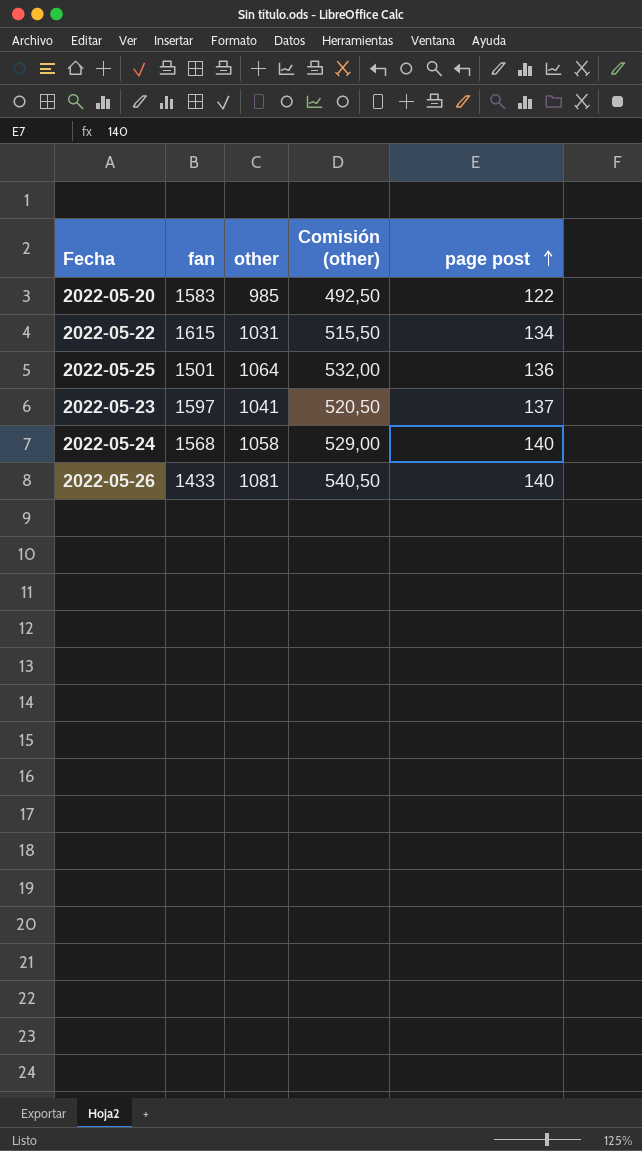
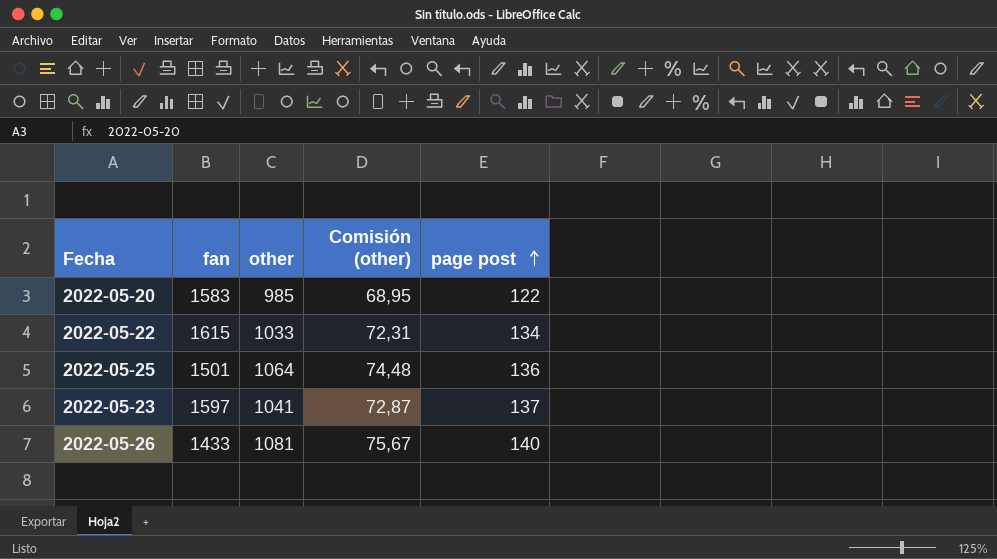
column Comisión (other) | formula: [other] * 0,5 -> [other] * 0,07
row 2022-05-24: 1568 | 1058 | 529,00 | 140 -> none
2022-05-22 | other: 1031 -> 1033

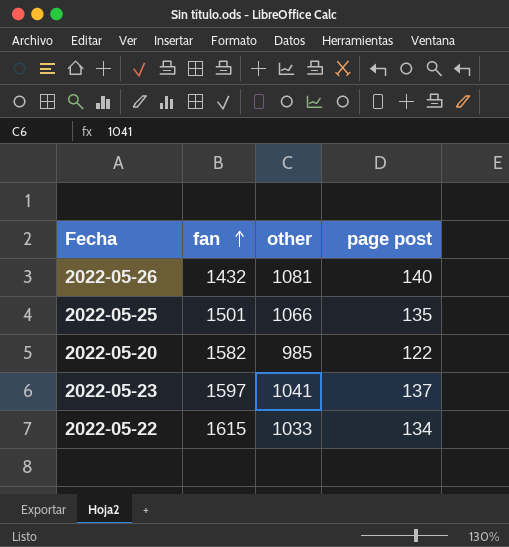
row order: page post ascending -> fan ascending
column Comisión (other) | formula: [other] * 0,07 -> none
2022-05-26 | fan: 1433 -> 1432
2022-05-25 | other: 1064 -> 1066
2022-05-25 | page post: 136 -> 135
2022-05-20 | fan: 1583 -> 1582

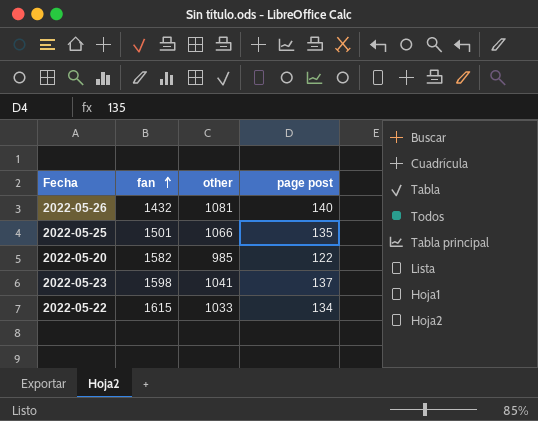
2022-05-23 | fan: 1597 -> 1598

